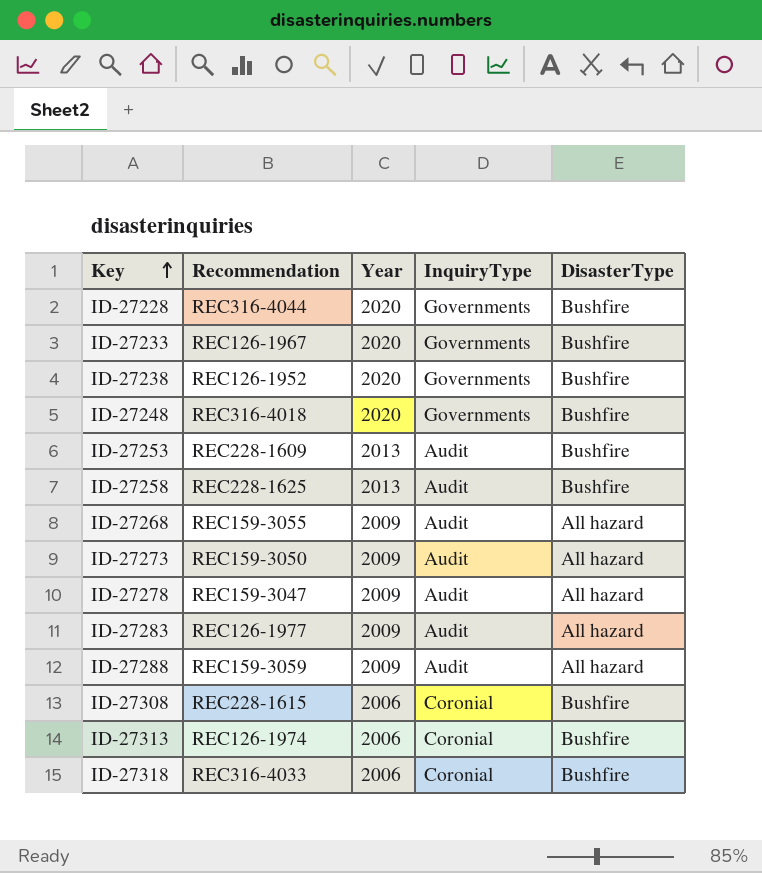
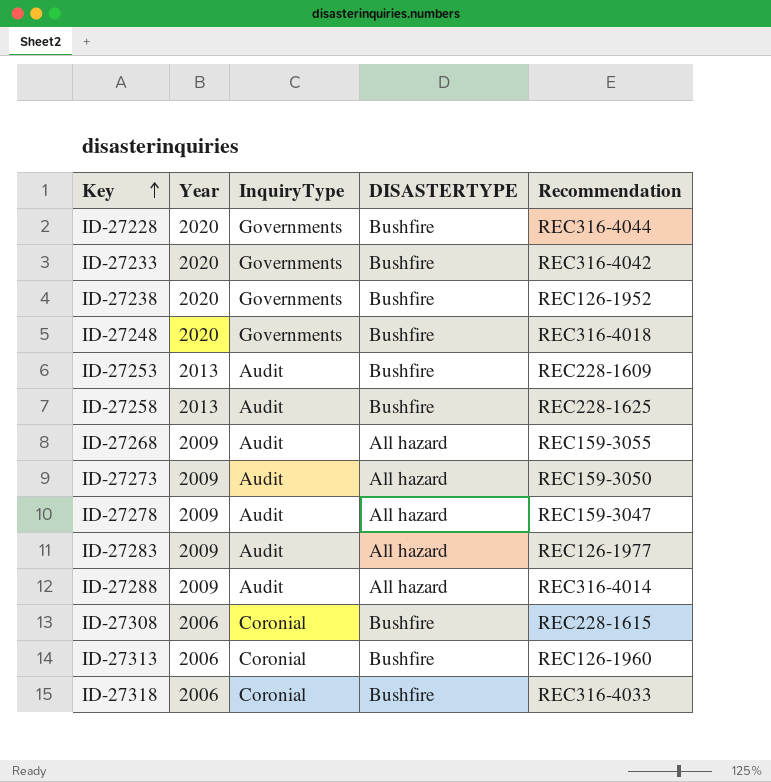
column name: DisasterType -> DISASTERTYPE
column Recommendation | position: 2 -> 5
ID-27233 | Recommendation: REC126-1967 -> REC316-4042
ID-27288 | Recommendation: REC159-3059 -> REC316-4014
ID-27313 | Recommendation: REC126-1974 -> REC126-1960

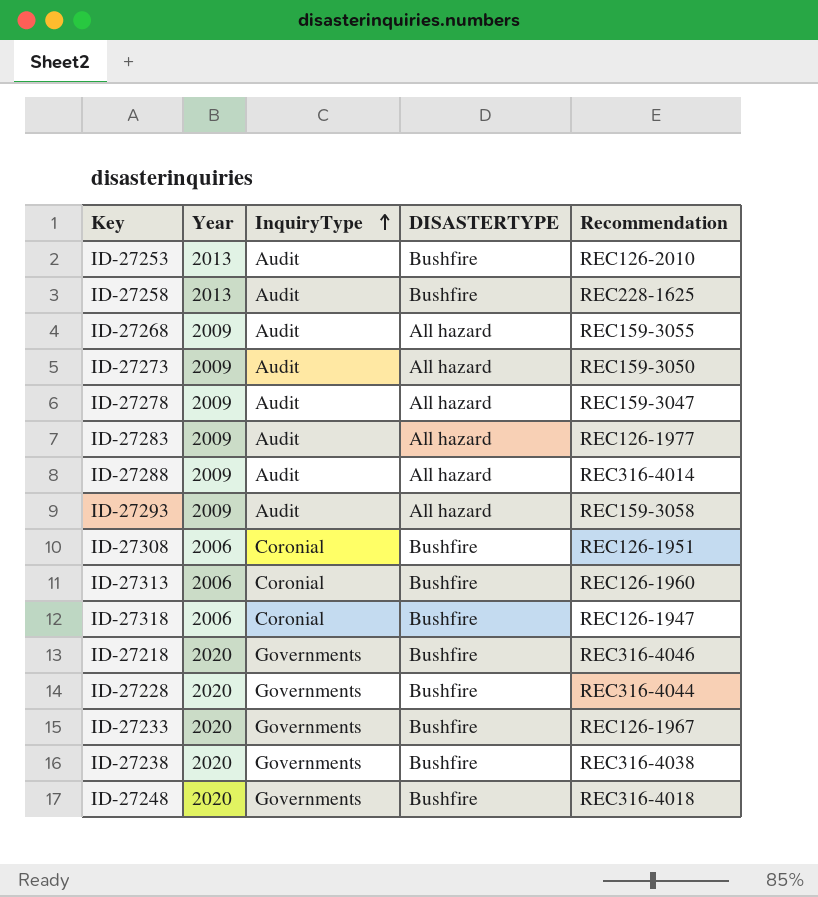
row order: Key ascending -> InquiryType ascending
ID-27253 | Recommendation: REC228-1609 -> REC126-2010
row ID-27293: none -> 2009 | Audit | All hazard | REC159-3058
ID-27308 | Recommendation: REC228-1615 -> REC126-1951
ID-27318 | Recommendation: REC316-4033 -> REC126-1947
row ID-27218: none -> 2020 | Governments | Bushfire | REC316-4046
ID-27233 | Recommendation: REC316-4042 -> REC126-1967
ID-27238 | Recommendation: REC126-1952 -> REC316-4038

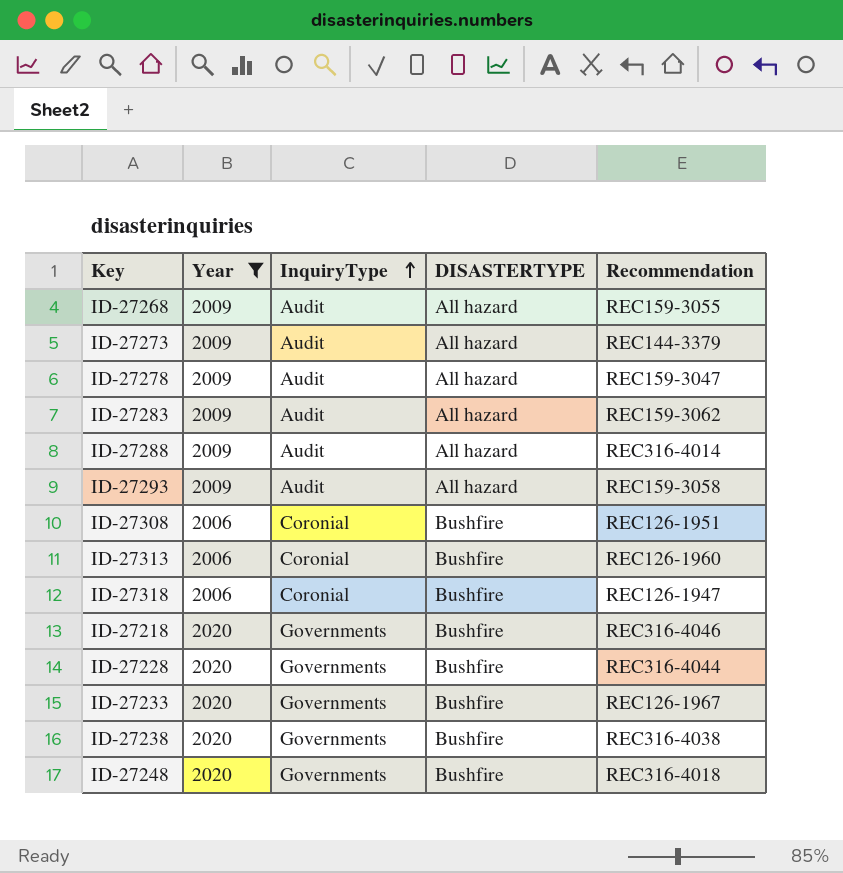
filter: none -> Year != 2013
ID-27273 | Recommendation: REC159-3050 -> REC144-3379
ID-27283 | Recommendation: REC126-1977 -> REC159-3062

